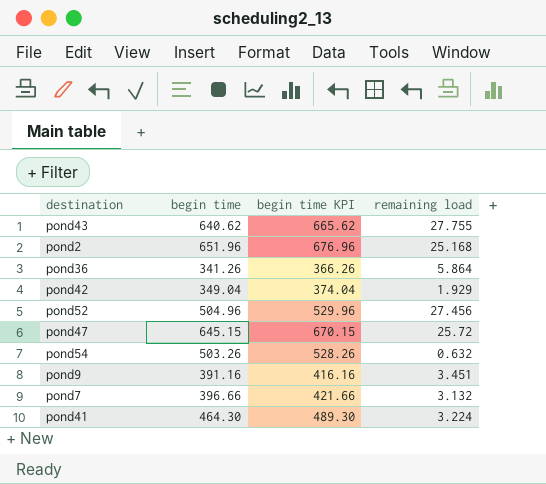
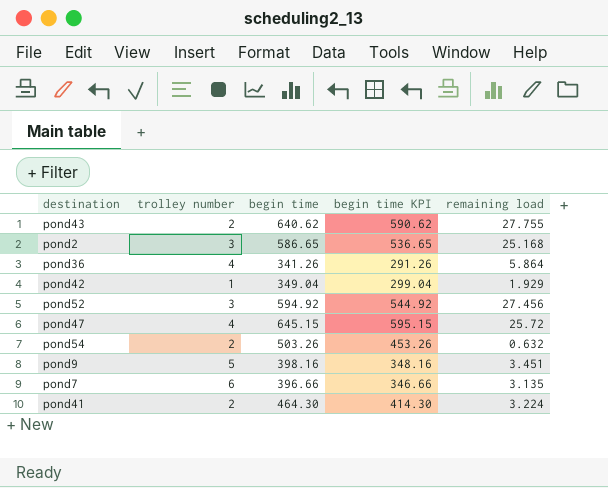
column trolley number | position: none -> 2
column begin time KPI | formula: [begin time] + 25 -> [begin time] - 50
pond2 | begin time: 651.96 -> 586.65
pond52 | begin time: 504.96 -> 594.92
pond9 | begin time: 391.16 -> 398.16
pond7 | remaining load: 3.132 -> 3.135

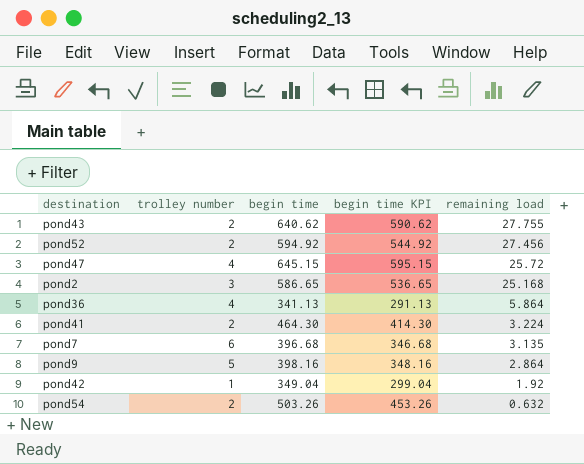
row order: none -> remaining load descending
pond52 | trolley number: 3 -> 2
pond36 | begin time: 341.26 -> 341.13
pond36 | begin time KPI: 291.26 -> 291.13
pond7 | begin time: 396.66 -> 396.68
pond7 | begin time KPI: 346.66 -> 346.68
pond9 | remaining load: 3.451 -> 2.864
pond42 | remaining load: 1.929 -> 1.92

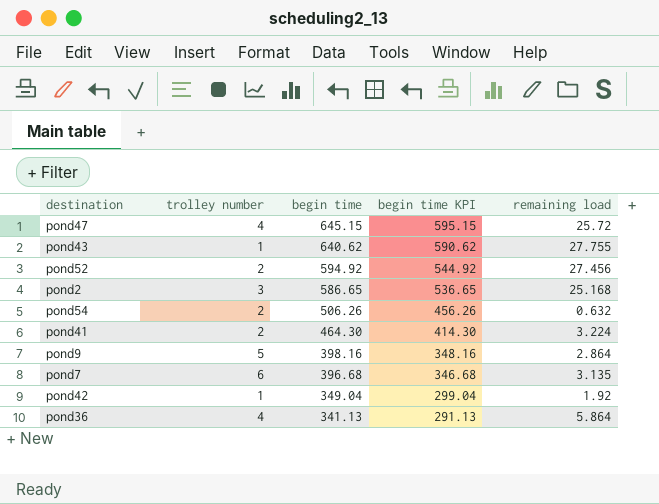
row order: remaining load descending -> begin time descending
pond43 | trolley number: 2 -> 1
pond54 | begin time: 503.26 -> 506.26
pond54 | begin time KPI: 453.26 -> 456.26

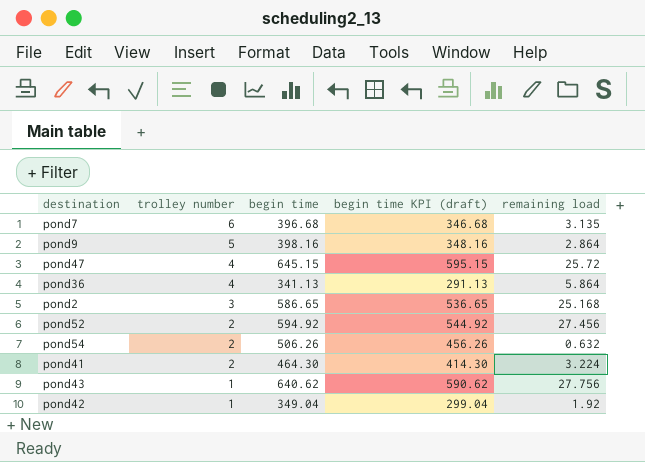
row order: begin time descending -> trolley number descending
column name: begin time KPI -> begin time KPI (draft)
pond43 | remaining load: 27.755 -> 27.756

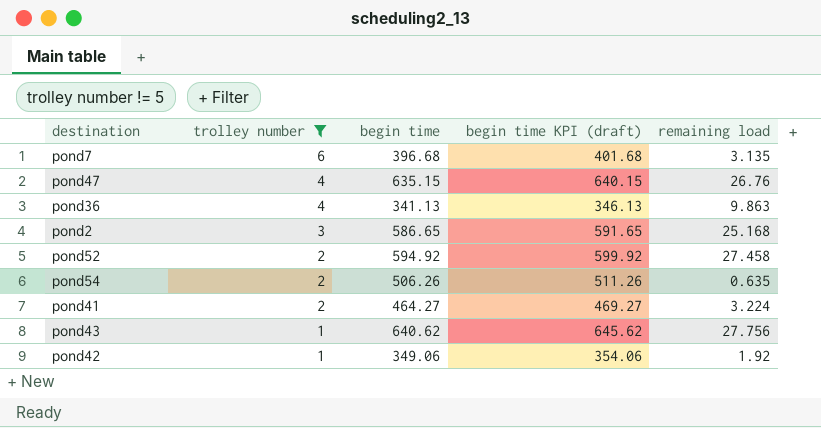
filter: none -> trolley number != 5
column begin time KPI (draft) | formula: [begin time] - 50 -> [begin time] + 5
pond47 | begin time: 645.15 -> 635.15
pond47 | remaining load: 25.72 -> 26.76
pond36 | remaining load: 5.864 -> 9.863
pond52 | remaining load: 27.456 -> 27.458
pond54 | remaining load: 0.632 -> 0.635
pond41 | begin time: 464.30 -> 464.27
pond42 | begin time: 349.04 -> 349.06

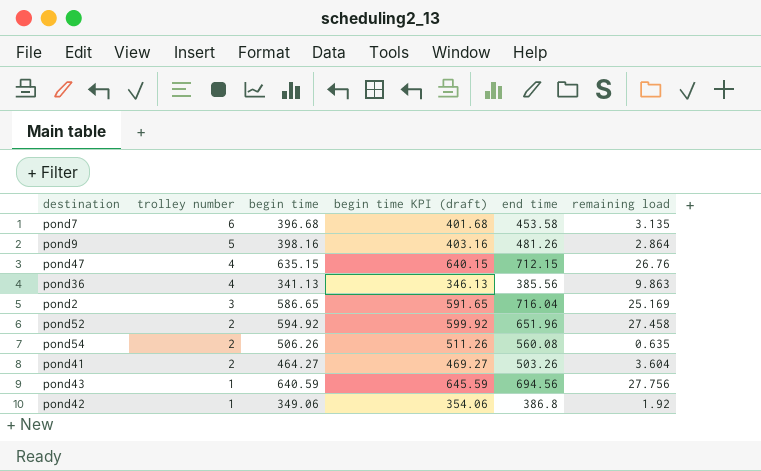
filter: trolley number != 5 -> none
column end time | position: none -> 5
pond2 | remaining load: 25.168 -> 25.169
pond41 | remaining load: 3.224 -> 3.604
pond43 | begin time: 640.62 -> 640.59
pond43 | begin time KPI (draft): 645.62 -> 645.59

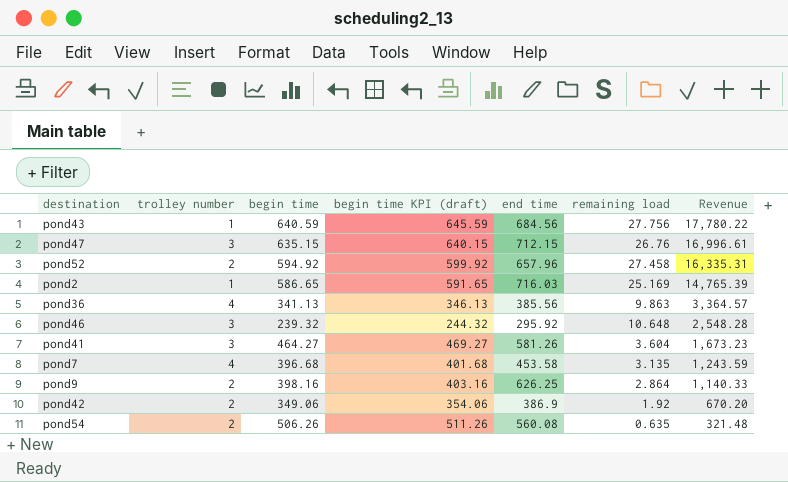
row order: trolley number descending -> Revenue descending
column Revenue | formula: none -> [begin time] * [remaining load]
pond43 | end time: 694.56 -> 684.56
pond47 | trolley number: 4 -> 3
pond52 | end time: 651.96 -> 657.96
pond2 | trolley number: 3 -> 1
pond2 | end time: 716.04 -> 716.03
row pond46: none -> 3 | 239.32 | 244.32 | 295.92 | 10.648 | 2,548.28
pond41 | trolley number: 2 -> 3
pond41 | end time: 503.26 -> 581.26
pond7 | trolley number: 6 -> 4
pond9 | trolley number: 5 -> 2
pond9 | end time: 481.26 -> 626.25
pond42 | trolley number: 1 -> 2
pond42 | end time: 386.8 -> 386.9

